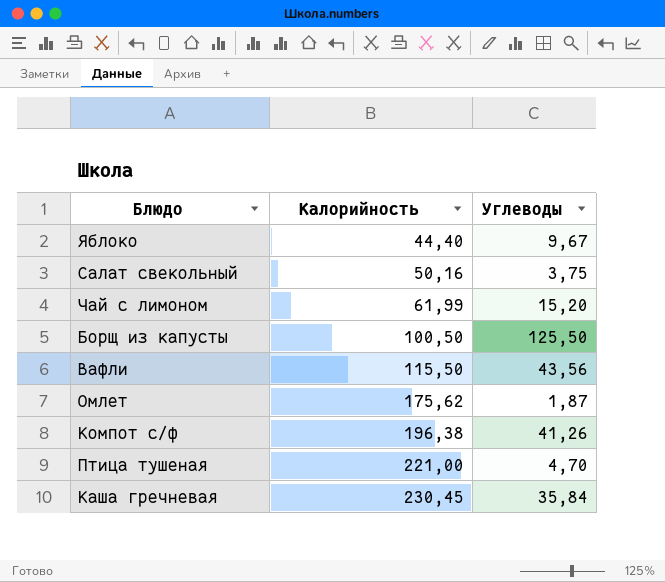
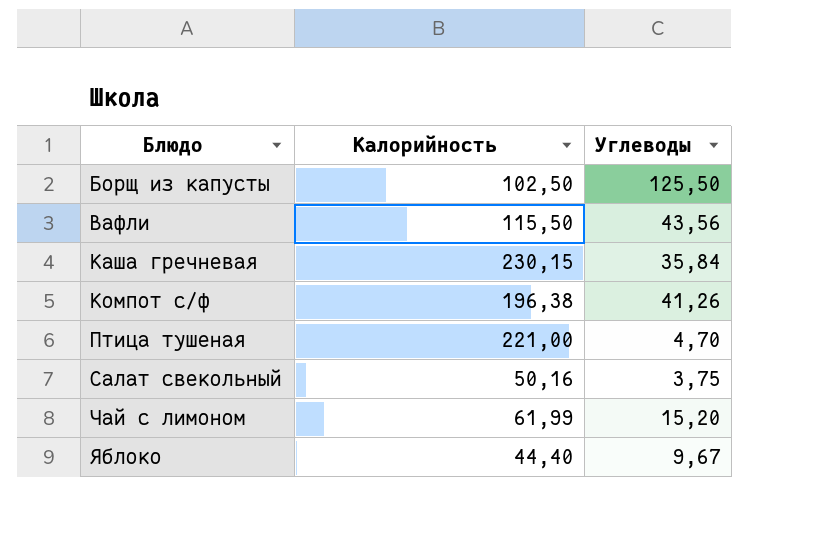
row order: Калорийность ascending -> Блюдо ascending
row Омлет: 175,62 | 1,87 -> none
Борщ из капусты | Калорийность: 100,50 -> 102,50
Каша гречневая | Калорийность: 230,45 -> 230,15

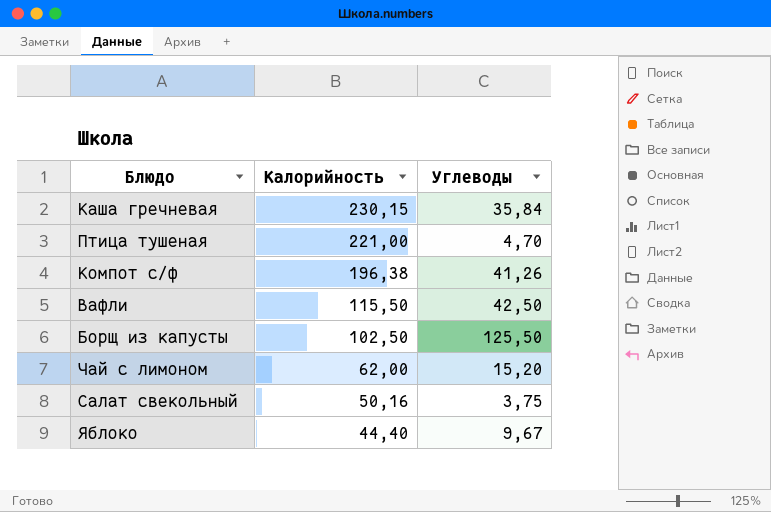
row order: Блюдо ascending -> Калорийность descending
Вафли | Углеводы: 43,56 -> 42,50
Чай с лимоном | Калорийность: 61,99 -> 62,00

